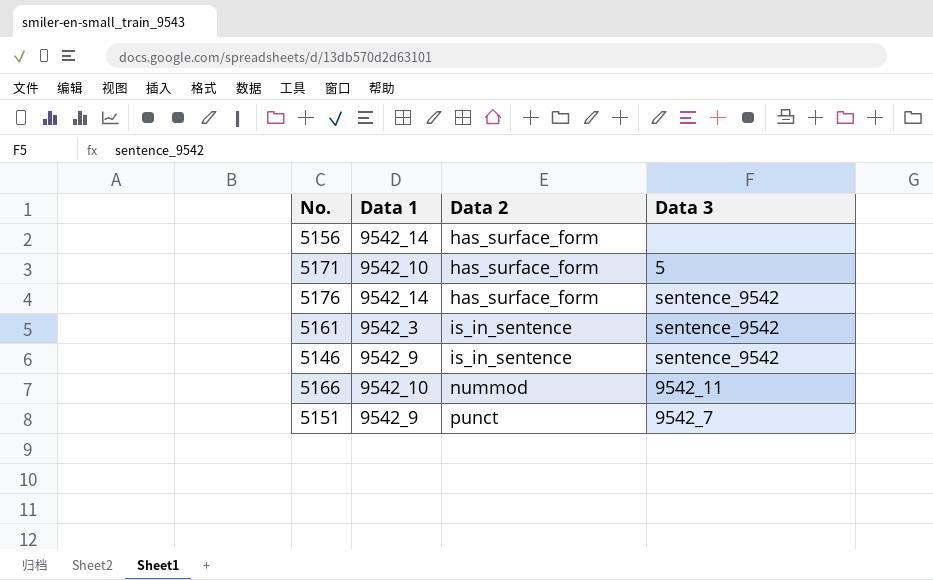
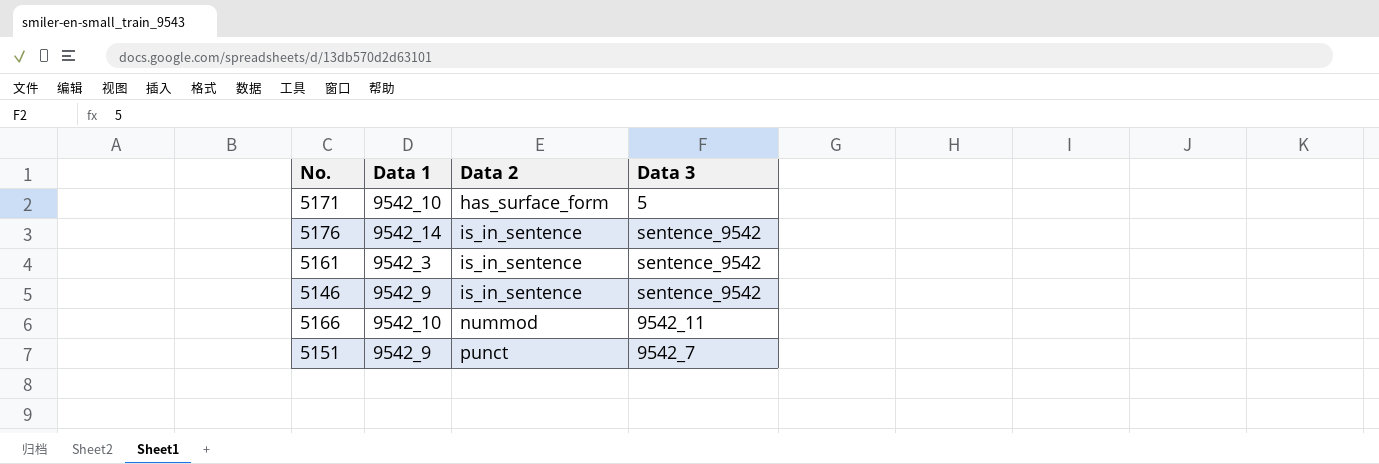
row 5156: 9542_14 | has_surface_form | none -> none
5176 | Data 2: has_surface_form -> is_in_sentence

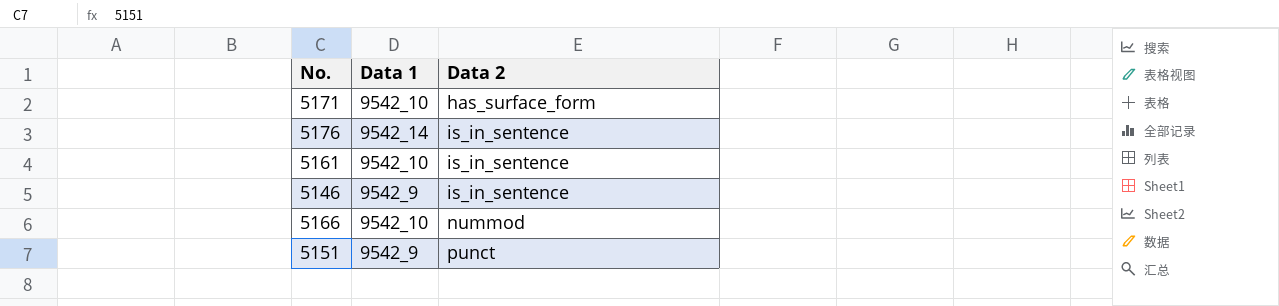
column Data 3 | position: 4 -> none
5161 | Data 1: 9542_3 -> 9542_10

